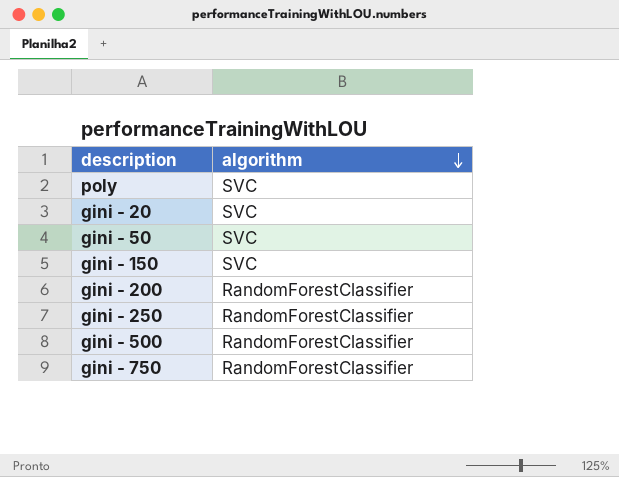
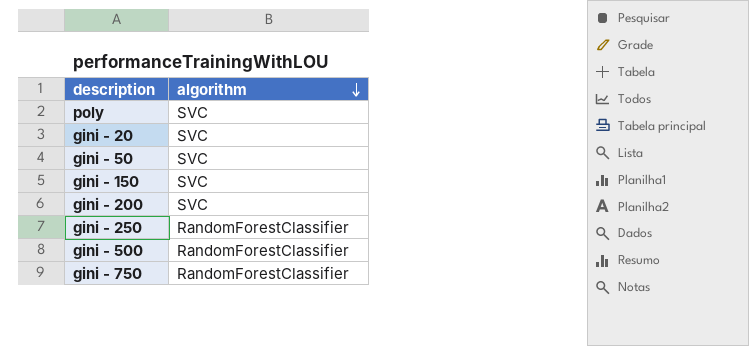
gini - 200 | algorithm: RandomForestClassifier -> SVC

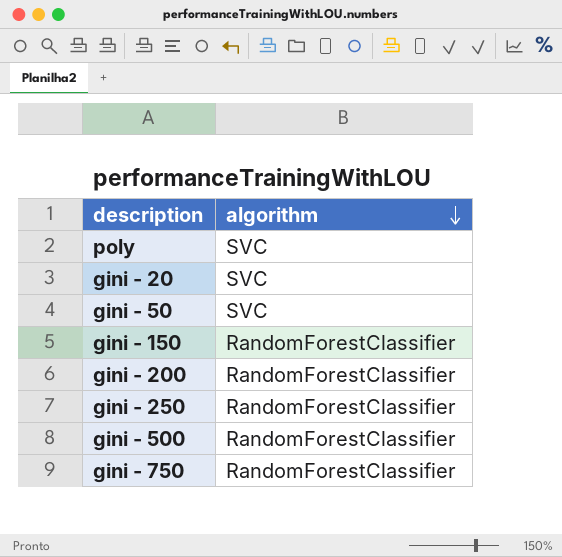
gini - 150 | algorithm: SVC -> RandomForestClassifier
gini - 200 | algorithm: SVC -> RandomForestClassifier

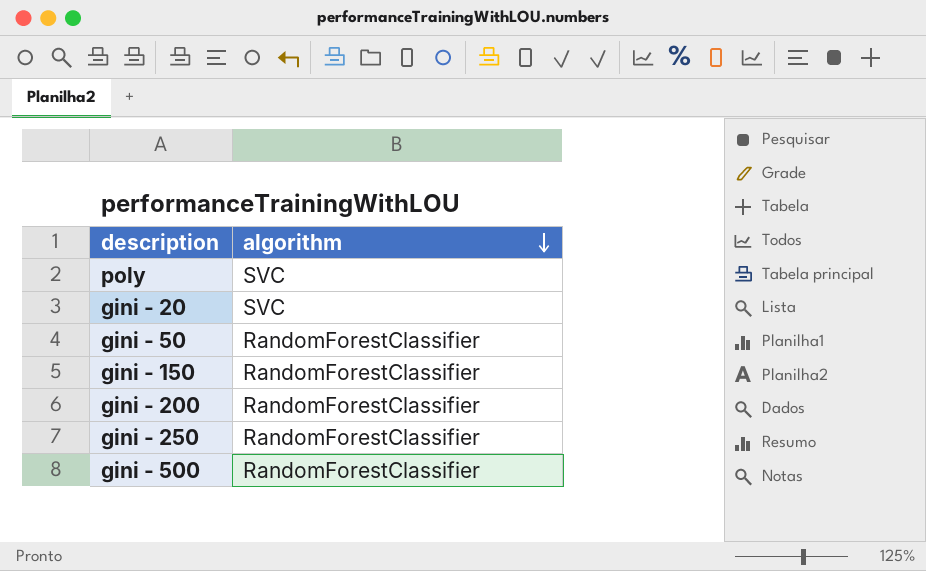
row gini - 750: RandomForestClassifier -> none
gini - 50 | algorithm: SVC -> RandomForestClassifier

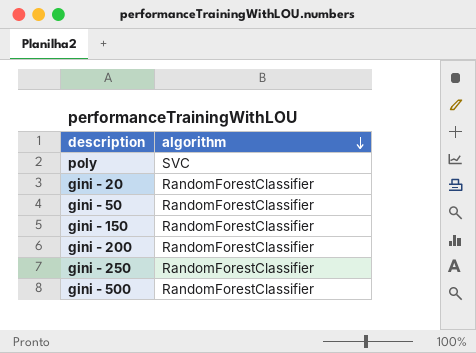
gini - 20 | algorithm: SVC -> RandomForestClassifier

